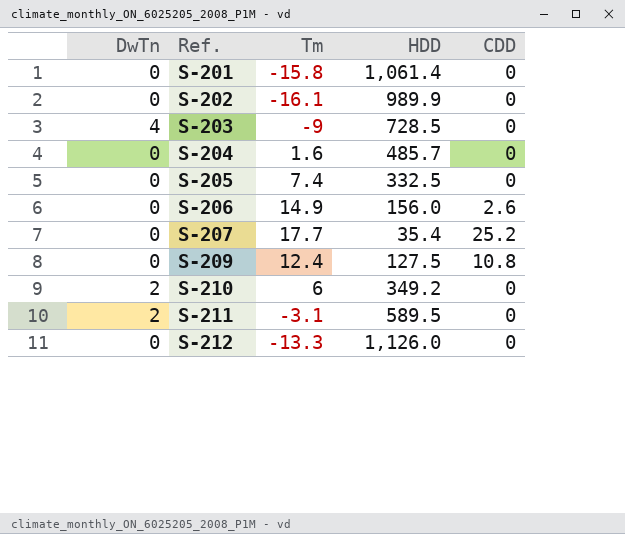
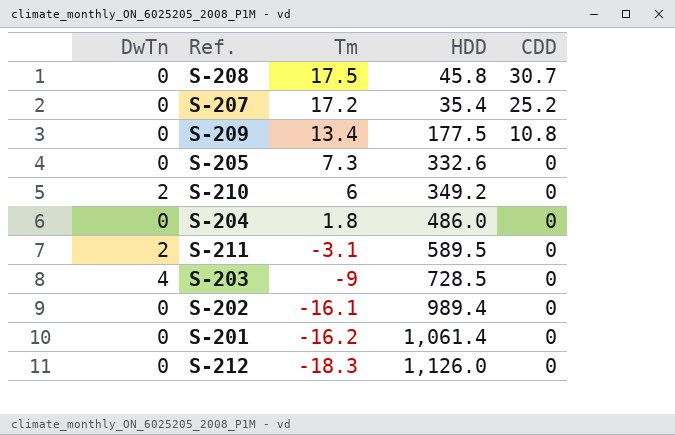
row order: Ref. ascending -> Tm descending
row S-206: 0 | 14.9 | 156.0 | 2.6 -> none
row S-208: none -> 0 | 17.5 | 45.8 | 30.7
S-207 | Tm: 17.7 -> 17.2
S-209 | Tm: 12.4 -> 13.4
S-209 | HDD: 127.5 -> 177.5
S-205 | Tm: 7.4 -> 7.3
S-205 | HDD: 332.5 -> 332.6
S-204 | Tm: 1.6 -> 1.8
S-204 | HDD: 485.7 -> 486.0
S-202 | HDD: 989.9 -> 989.4
S-201 | Tm: -15.8 -> -16.2
S-212 | Tm: -13.3 -> -18.3

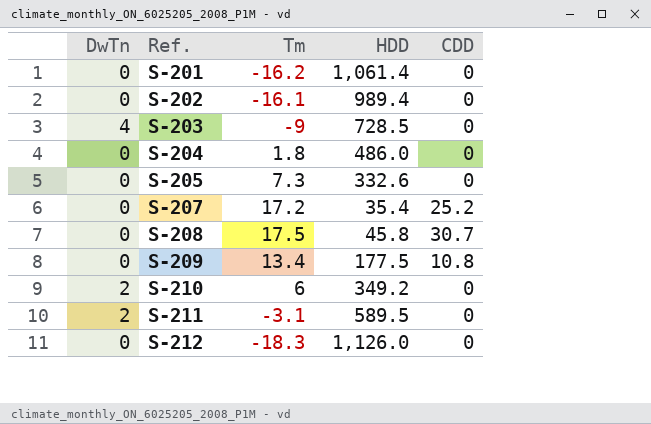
row order: Tm descending -> Ref. ascending

